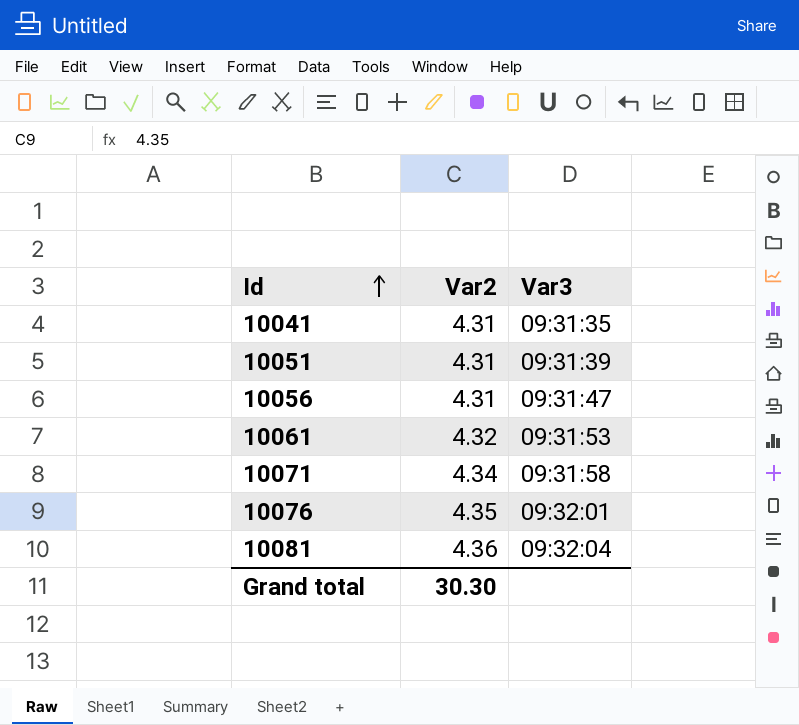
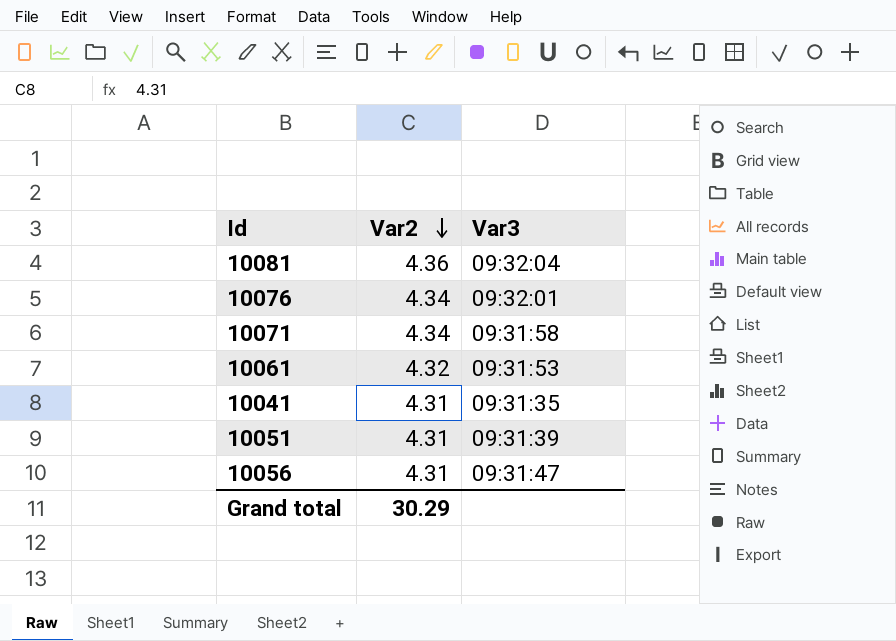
row order: Id ascending -> Var2 descending
10076 | Var2: 4.35 -> 4.34
Grand total | Var2: 30.30 -> 30.29

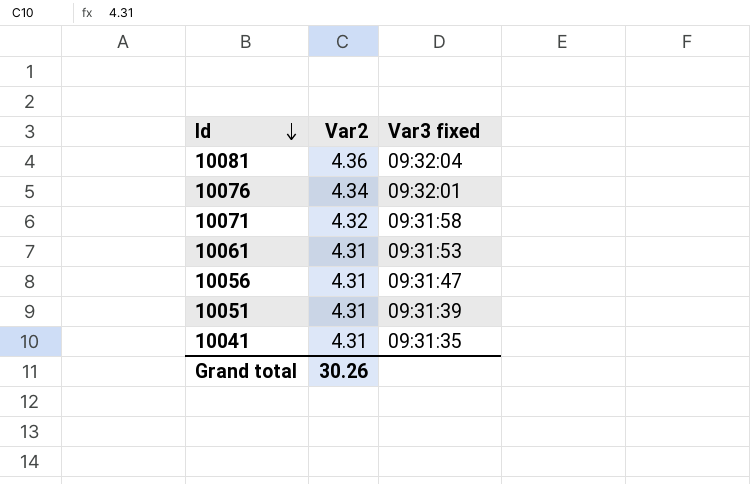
row order: Var2 descending -> Id descending
column name: Var3 -> Var3 fixed
10071 | Var2: 4.34 -> 4.32
10061 | Var2: 4.32 -> 4.31
Grand total | Var2: 30.29 -> 30.26

